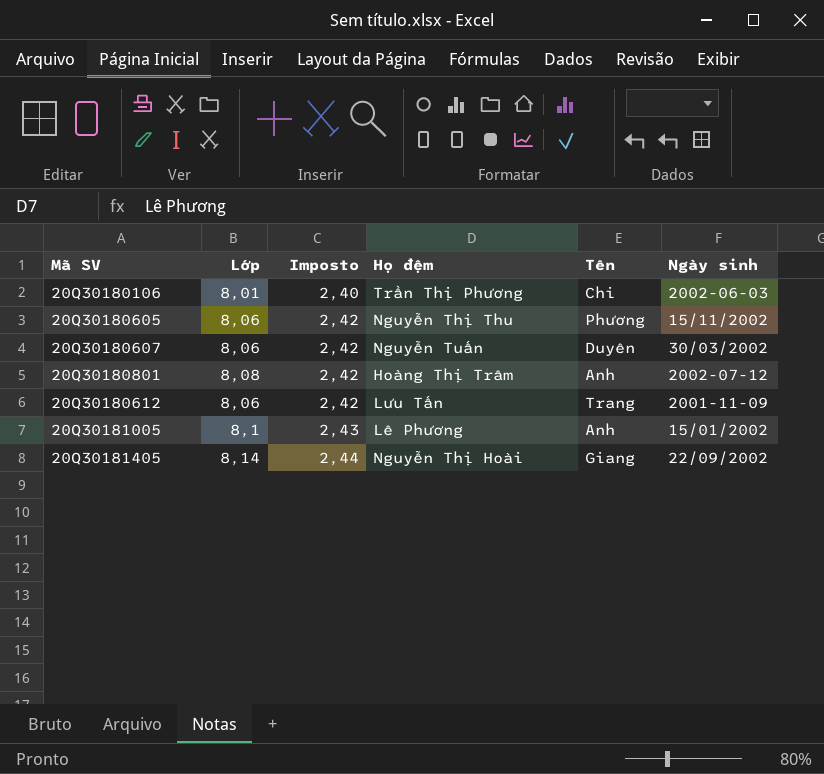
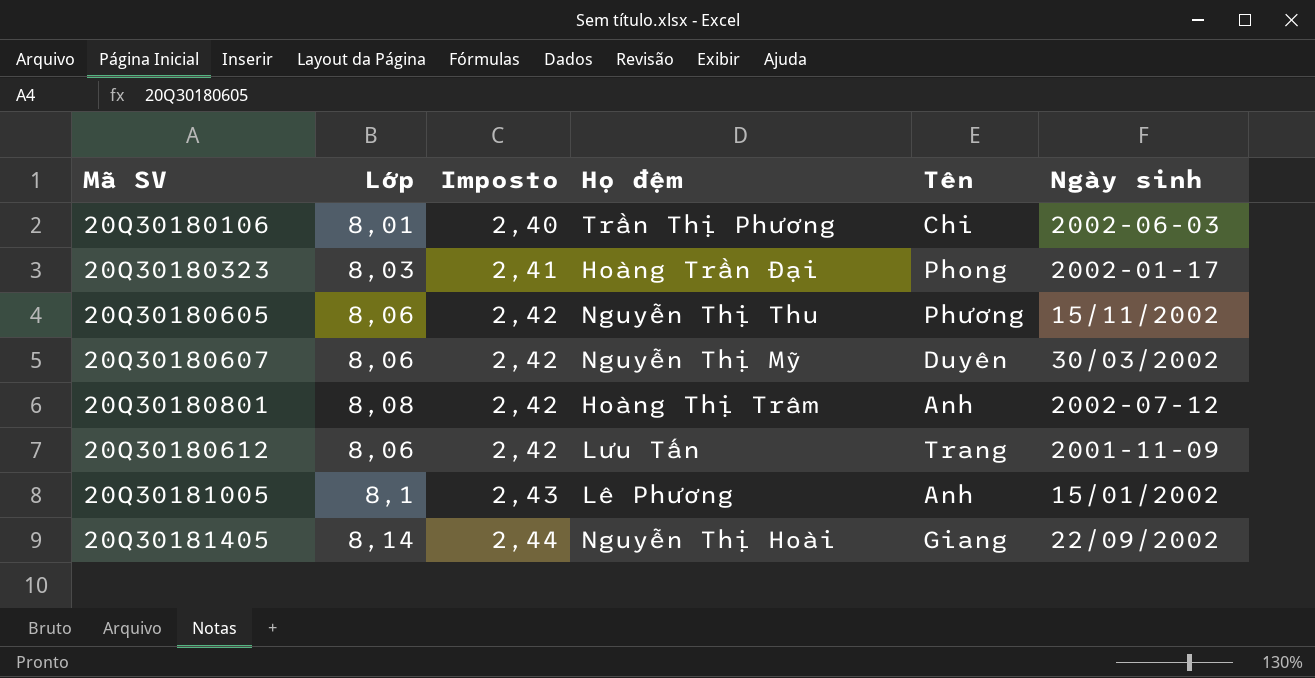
row 20Q30180323: none -> 8,03 | 2,41 | Hoàng Trần Đại | Phong | 2002-01-17
20Q30180607 | Họ đệm: Nguyễn Tuấn -> Nguyễn Thị Mỹ

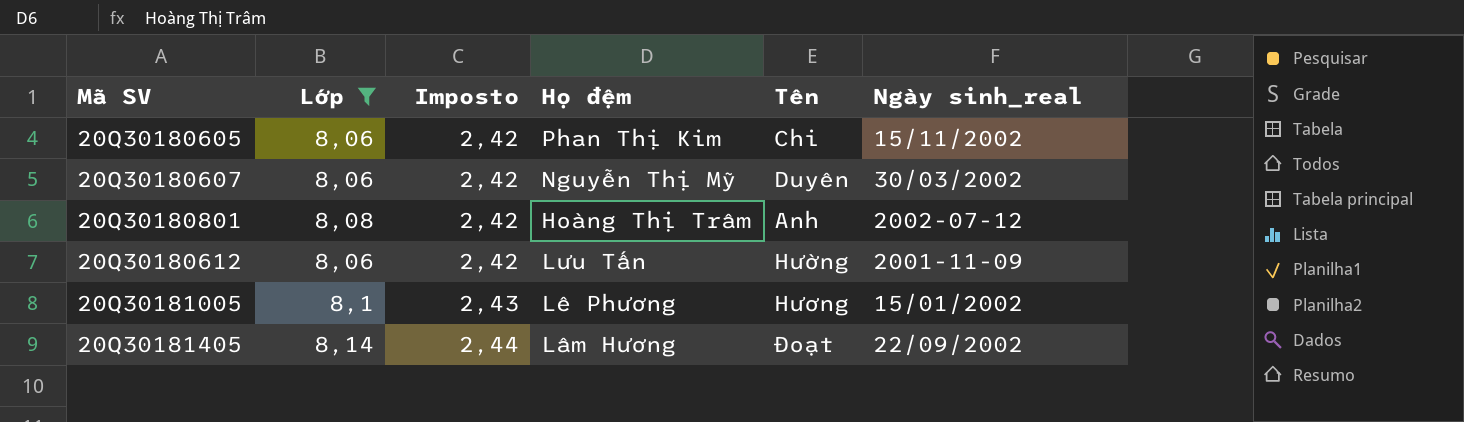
filter: none -> Lớp >= 8,06
column name: Ngày sinh -> Ngày sinh_real
20Q30180605 | Họ đệm: Nguyễn Thị Thu -> Phan Thị Kim
20Q30180605 | Tên: Phương -> Chi
20Q30180612 | Tên: Trang -> Hường
20Q30181005 | Tên: Anh -> Hương
20Q30181405 | Họ đệm: Nguyễn Thị Hoài -> Lâm Hương
20Q30181405 | Tên: Giang -> Đoạt

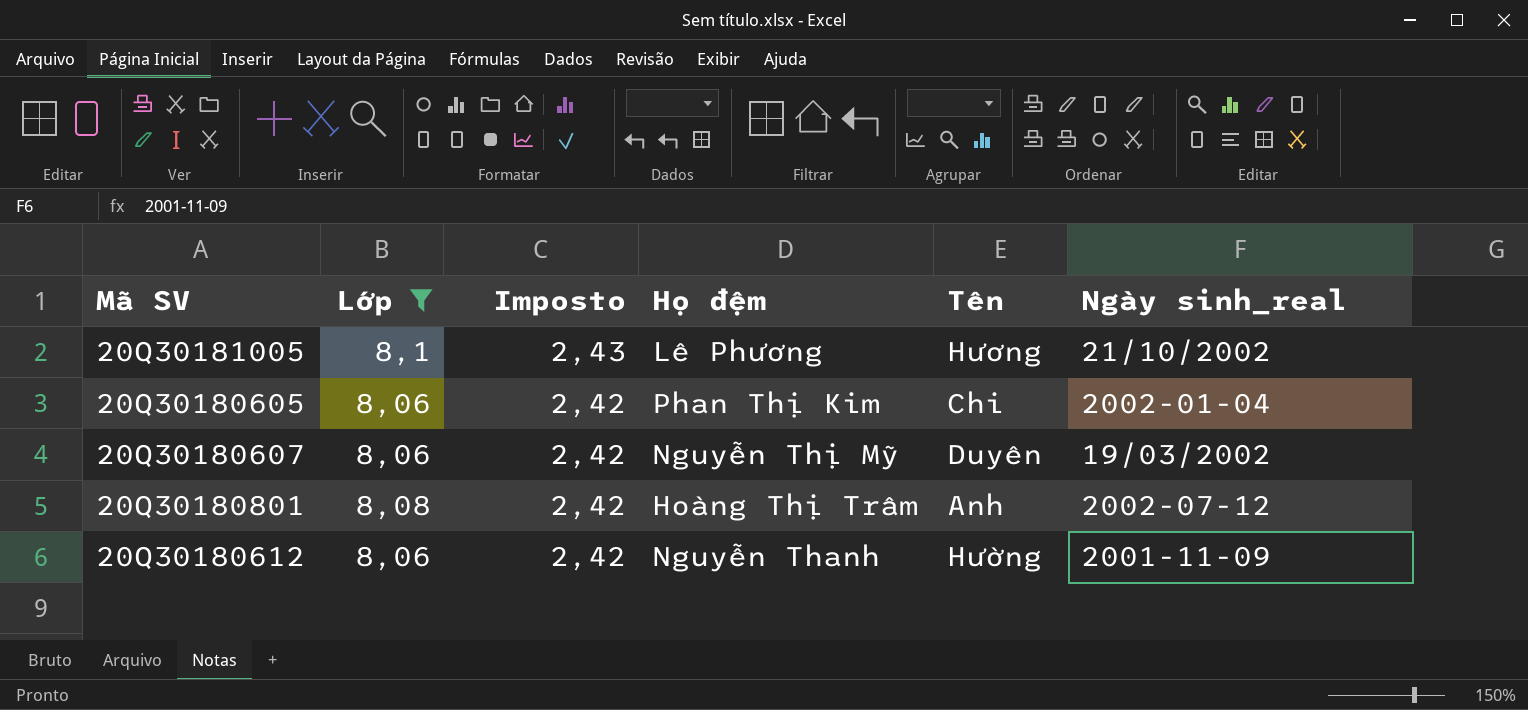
row order: Imposto ascending -> Imposto descending
row 20Q30181405: 8,14 | 2,44 | Lâm Hương | Đoạt | 22/09/2002 -> none
20Q30181005 | Ngày sinh_real: 15/01/2002 -> 21/10/2002
20Q30180605 | Ngày sinh_real: 15/11/2002 -> 2002-01-04
20Q30180607 | Ngày sinh_real: 30/03/2002 -> 19/03/2002
20Q30180612 | Họ đệm: Lưu Tấn -> Nguyễn Thanh

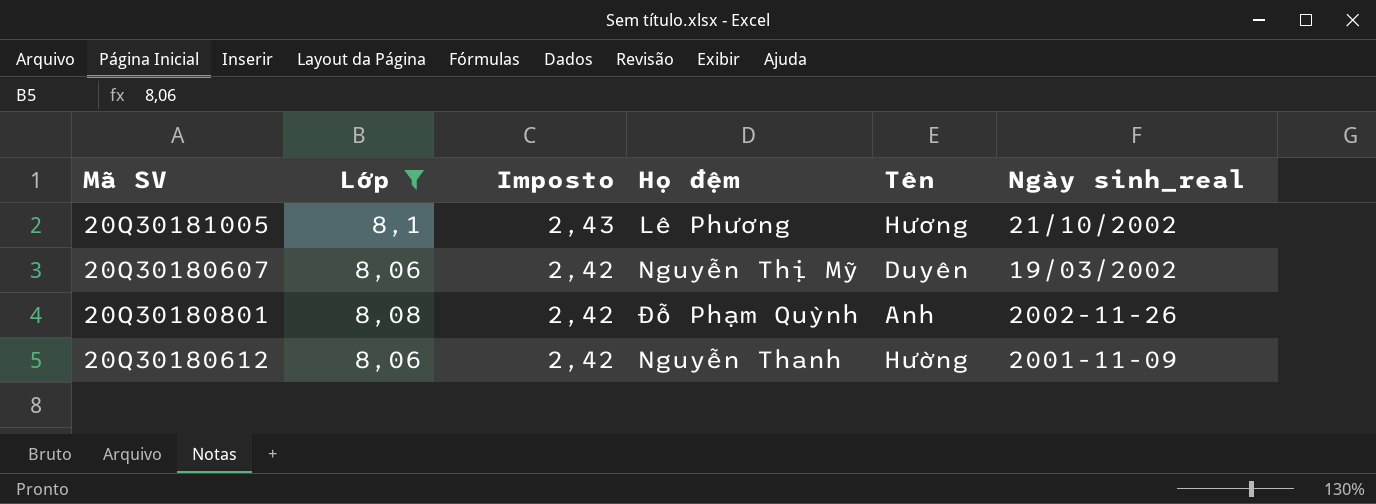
row 20Q30180605: 8,06 | 2,42 | Phan Thị Kim | Chi | 2002-01-04 -> none
20Q30180801 | Họ đệm: Hoàng Thị Trâm -> Đỗ Phạm Quỳnh
20Q30180801 | Ngày sinh_real: 2002-07-12 -> 2002-11-26

